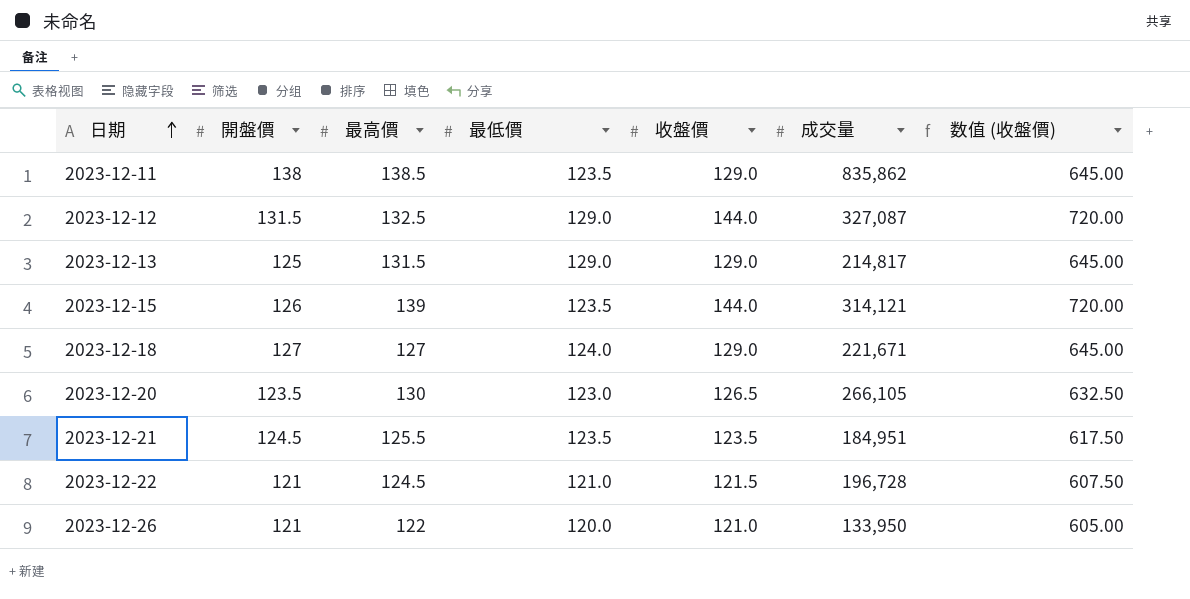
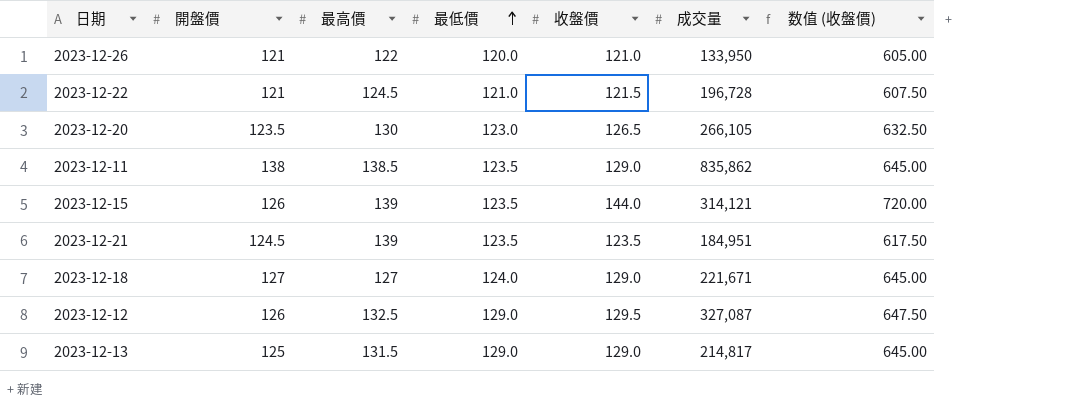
row order: 日期 ascending -> 最低價 ascending
2023-12-21 | 最高價: 125.5 -> 139
2023-12-12 | 開盤價: 131.5 -> 126
2023-12-12 | 收盤價: 144.0 -> 129.5
2023-12-12 | 数值 (收盤價): 720.00 -> 647.50

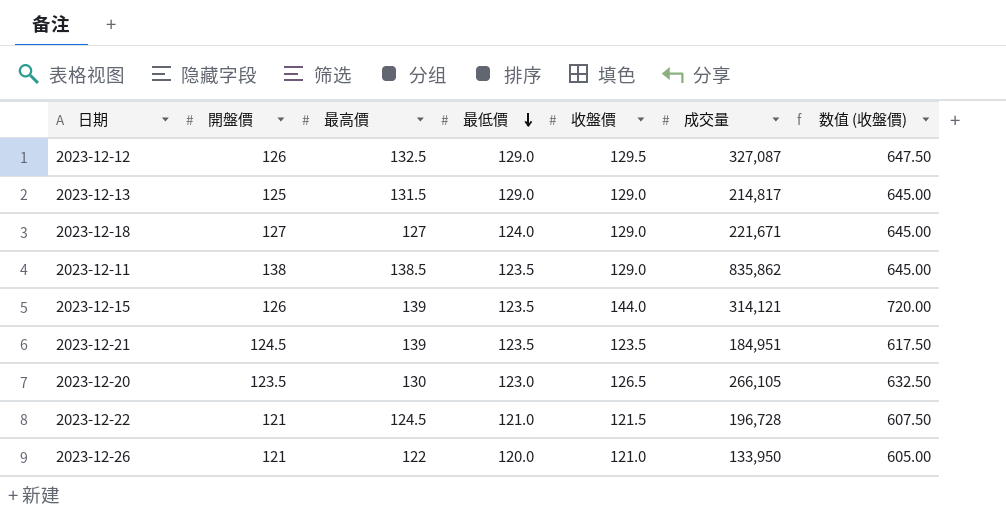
row order: 最低價 ascending -> 最低價 descending

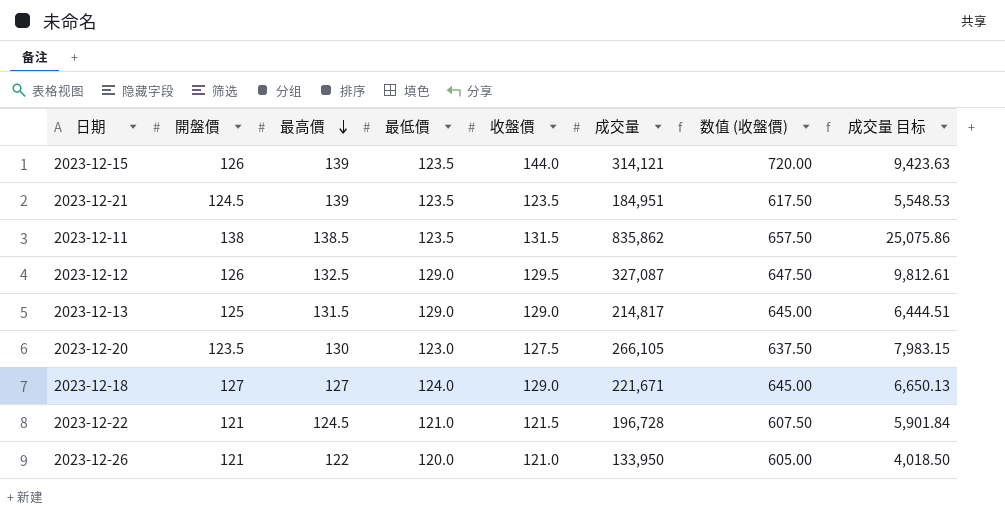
row order: 最低價 descending -> 最高價 descending
column 成交量 目标 | formula: none -> [成交量] * 0.03
2023-12-11 | 收盤價: 129.0 -> 131.5
2023-12-11 | 数值 (收盤價): 645.00 -> 657.50
2023-12-20 | 收盤價: 126.5 -> 127.5
2023-12-20 | 数值 (收盤價): 632.50 -> 637.50

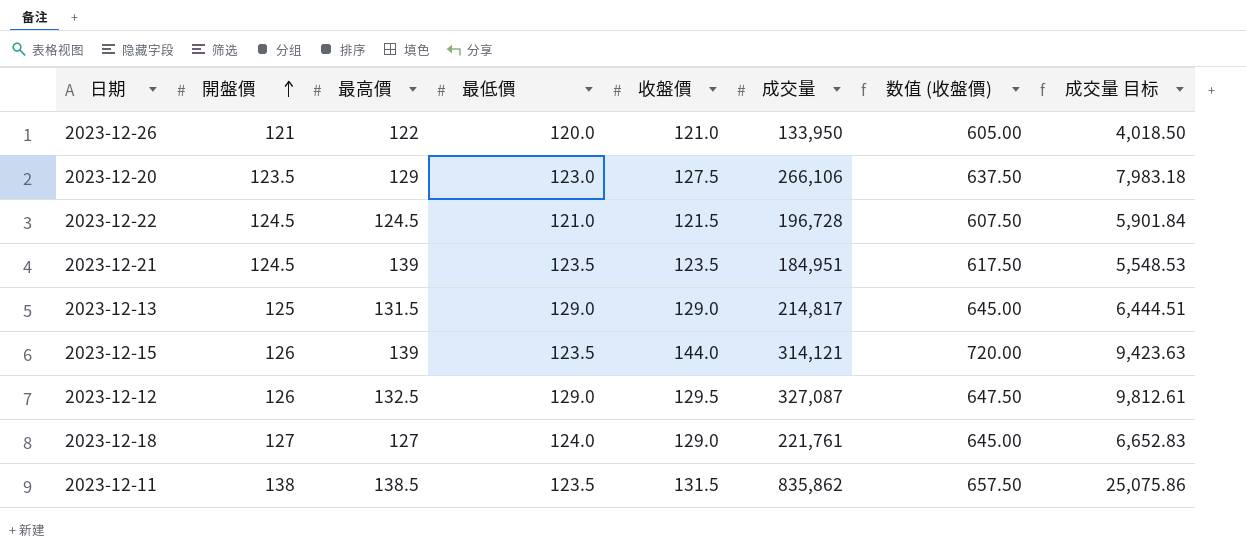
row order: 最高價 descending -> 開盤價 ascending
2023-12-20 | 最高價: 130 -> 129
2023-12-20 | 成交量: 266,105 -> 266,106
2023-12-20 | 成交量 目标: 7,983.15 -> 7,983.18
2023-12-22 | 開盤價: 121 -> 124.5
2023-12-18 | 成交量: 221,671 -> 221,761
2023-12-18 | 成交量 目标: 6,650.13 -> 6,652.83

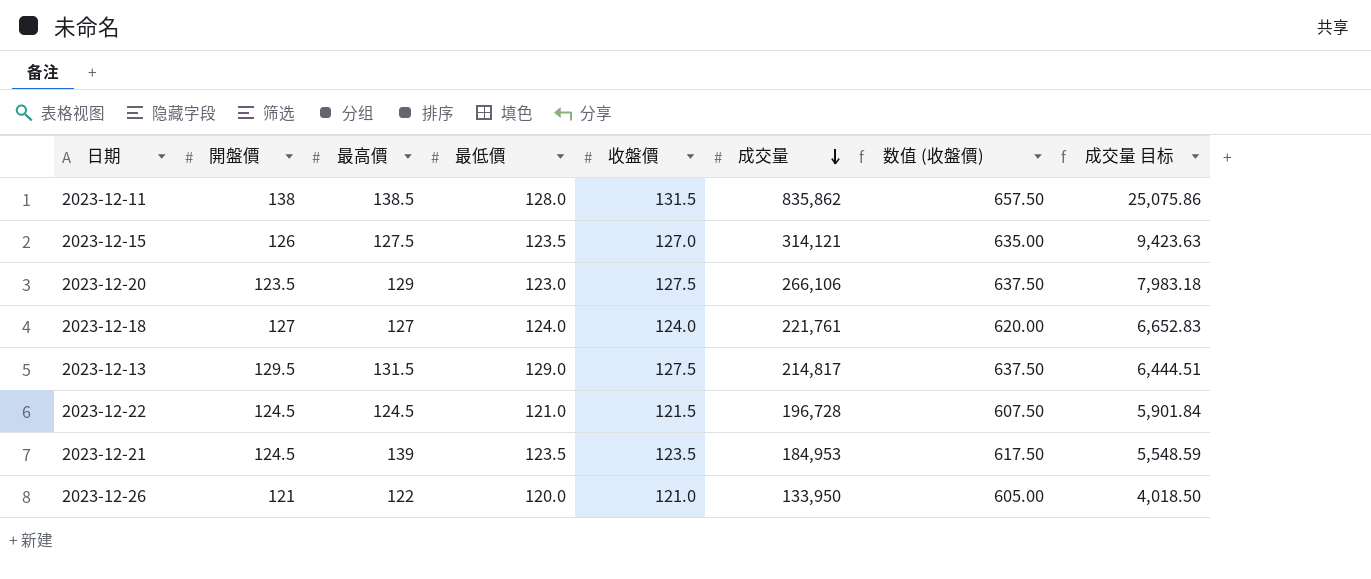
row order: 開盤價 ascending -> 成交量 descending
row 2023-12-12: 126 | 132.5 | 129.0 | 129.5 | 327,087 | 647.50 | 9,812.61 -> none
2023-12-11 | 最低價: 123.5 -> 128.0
2023-12-15 | 最高價: 139 -> 127.5
2023-12-15 | 收盤價: 144.0 -> 127.0
2023-12-15 | 数值 (收盤價): 720.00 -> 635.00
2023-12-18 | 收盤價: 129.0 -> 124.0
2023-12-18 | 数值 (收盤價): 645.00 -> 620.00
2023-12-13 | 開盤價: 125 -> 129.5
2023-12-13 | 收盤價: 129.0 -> 127.5
2023-12-13 | 数值 (收盤價): 645.00 -> 637.50
2023-12-21 | 成交量: 184,951 -> 184,953
2023-12-21 | 成交量 目标: 5,548.53 -> 5,548.59

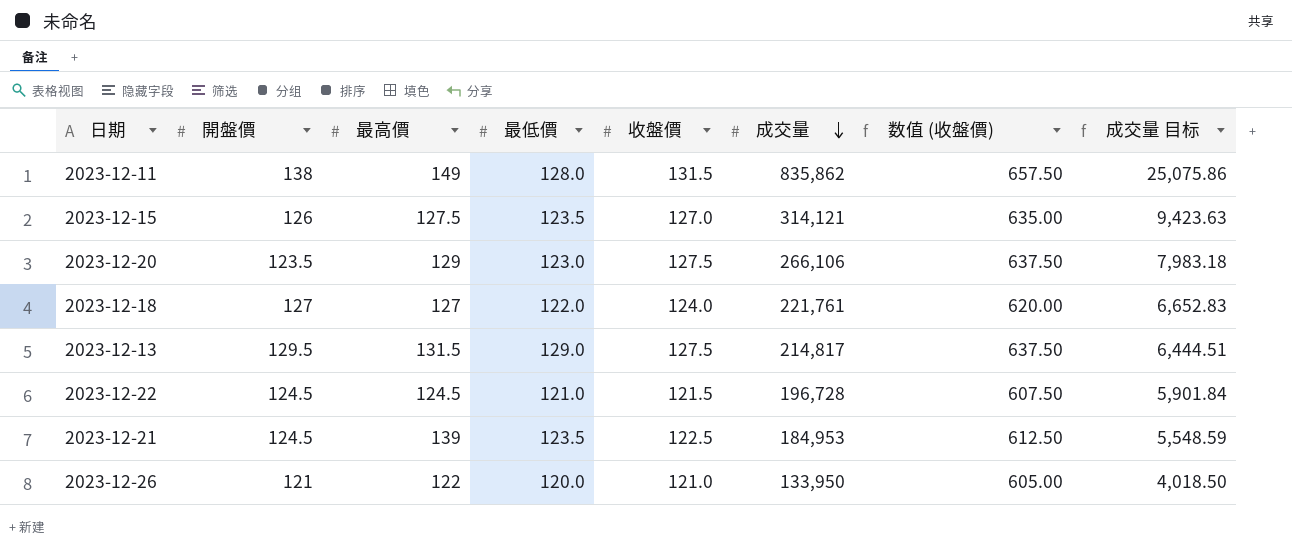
2023-12-11 | 最高價: 138.5 -> 149
2023-12-18 | 最低價: 124.0 -> 122.0
2023-12-21 | 收盤價: 123.5 -> 122.5
2023-12-21 | 数值 (收盤價): 617.50 -> 612.50

